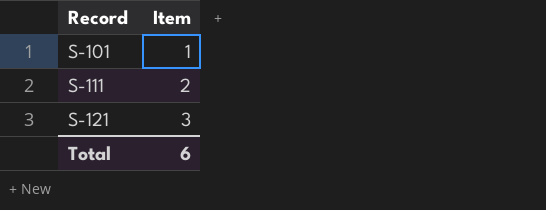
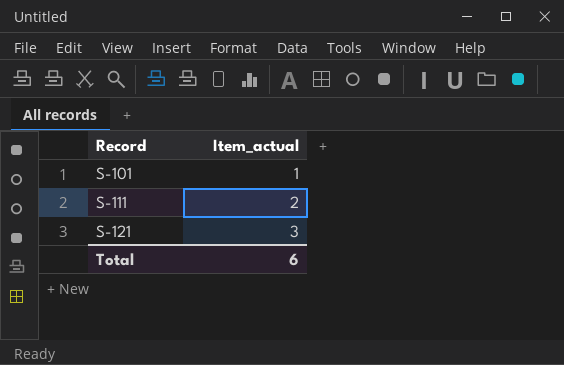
column name: Item -> Item_actual

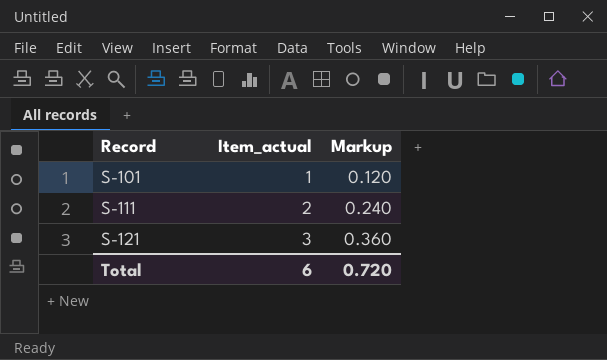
column Markup | formula: none -> [Item_actual] * 0.12

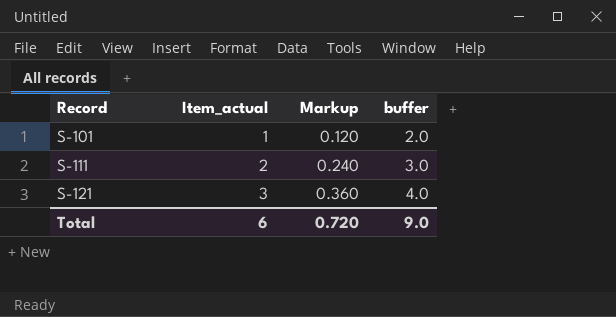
column buffer | formula: none -> [Item_actual] + 1

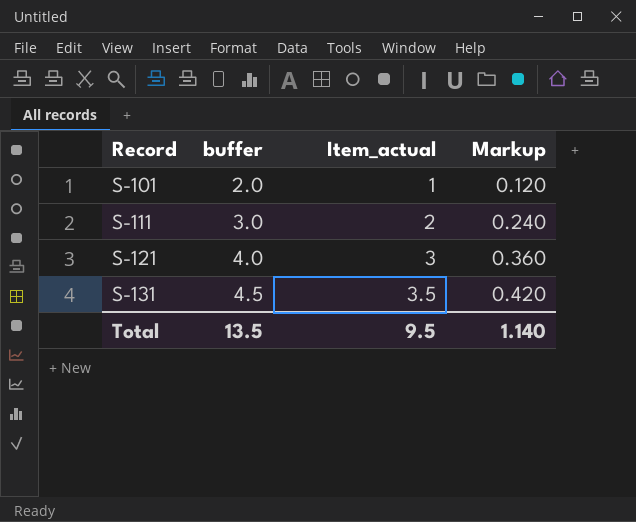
column buffer | position: 4 -> 2
row S-131: none -> 4.5 | 3.5 | 0.420
Total | buffer: 9.0 -> 13.5
Total | Item_actual: 6 -> 9.5
Total | Markup: 0.720 -> 1.140

